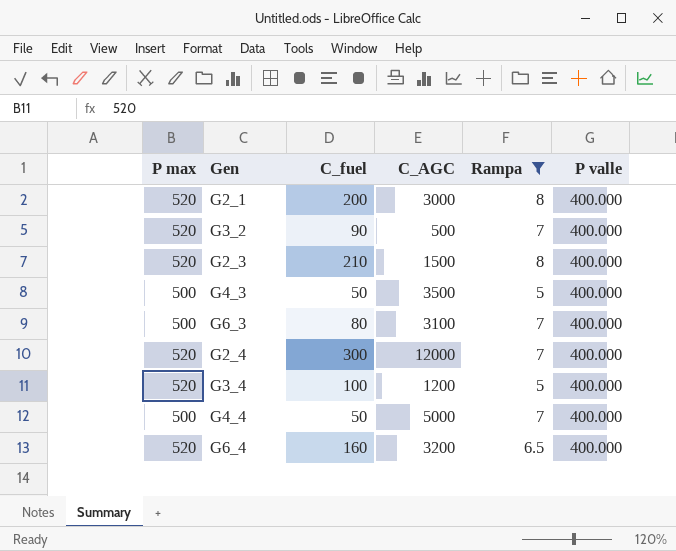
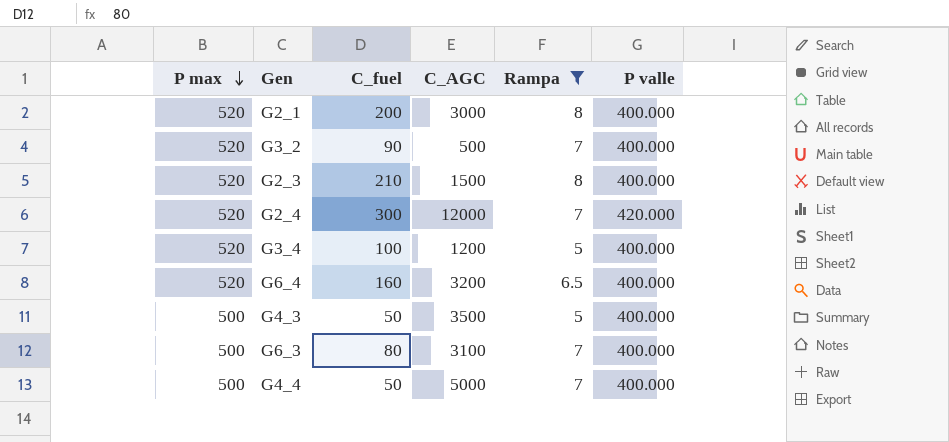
row order: none -> P max descending
G2_4 | P valle: 400.000 -> 420.000

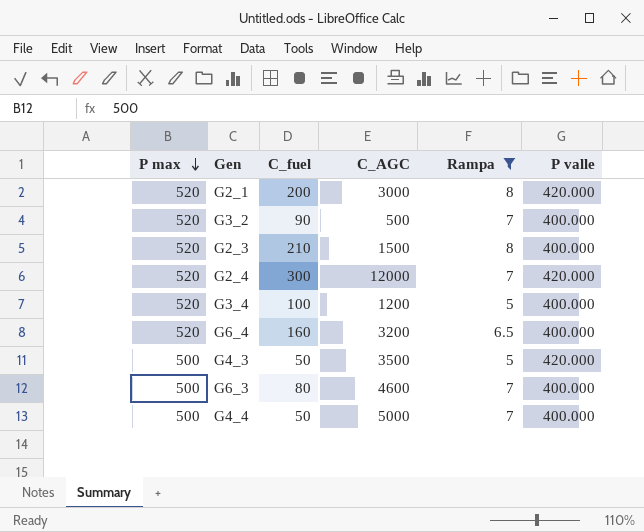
G2_1 | P valle: 400.000 -> 420.000
G4_3 | P valle: 400.000 -> 420.000
G6_3 | C_AGC: 3100 -> 4600

